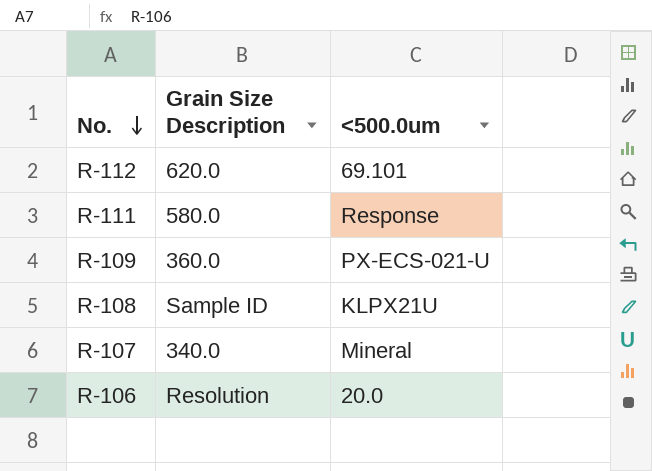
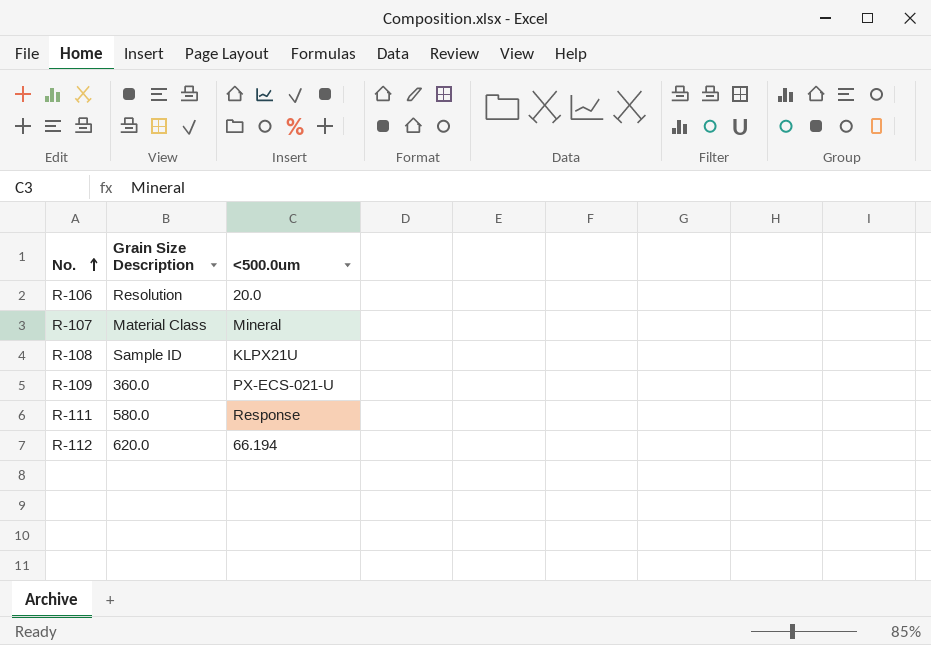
row order: No. descending -> No. ascending
R-107 | Grain Size Description: 340.0 -> Material Class
R-112 | <500.0um: 69.101 -> 66.194

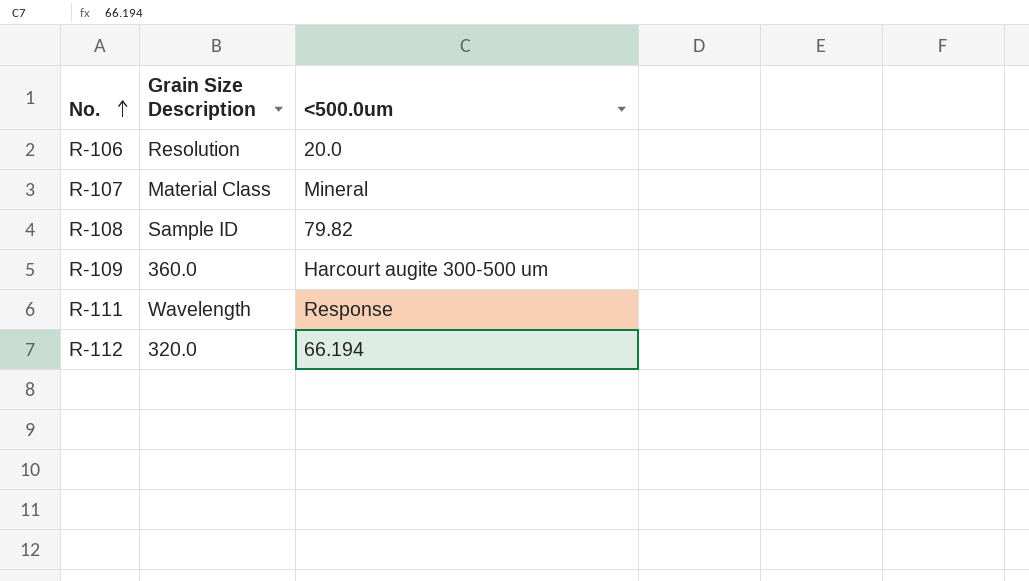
R-108 | <500.0um: KLPX21U -> 79.82
R-109 | <500.0um: PX-ECS-021-U -> Harcourt augite 300-500 um
R-111 | Grain Size Description: 580.0 -> Wavelength
R-112 | Grain Size Description: 620.0 -> 320.0

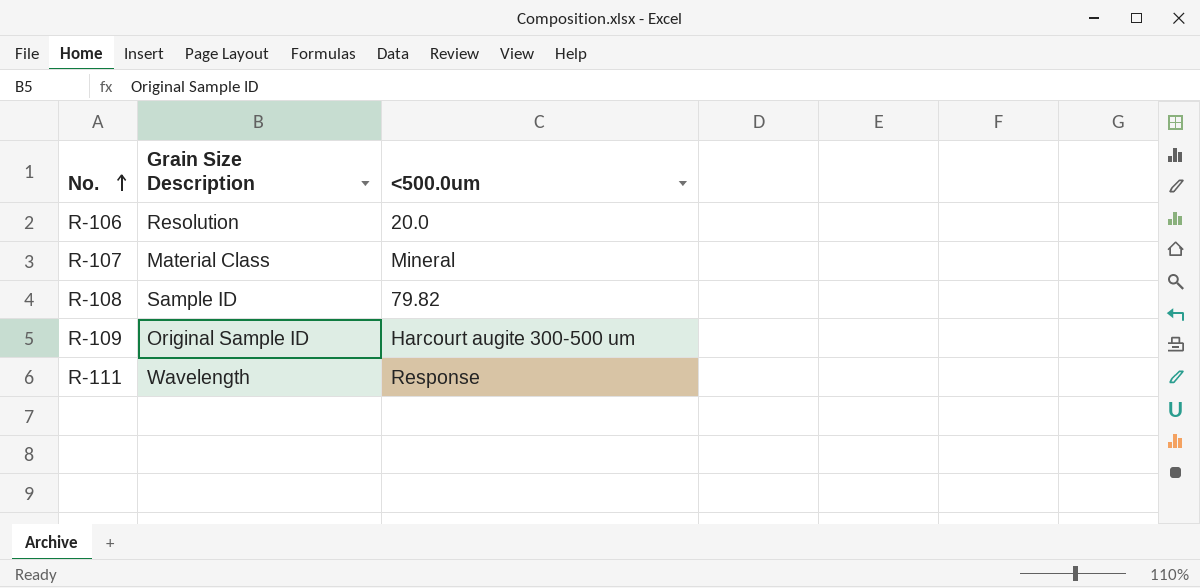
row R-112: 320.0 | 66.194 -> none
R-109 | Grain Size Description: 360.0 -> Original Sample ID

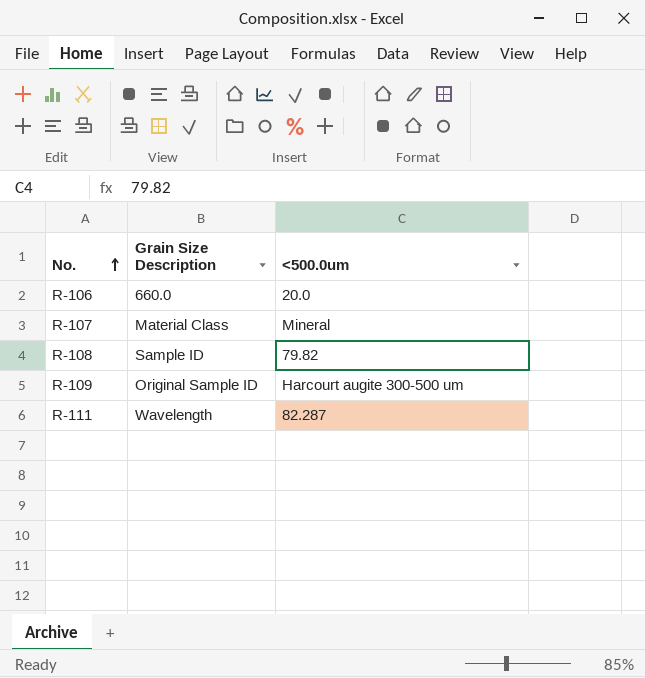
R-106 | Grain Size Description: Resolution -> 660.0
R-111 | <500.0um: Response -> 82.287

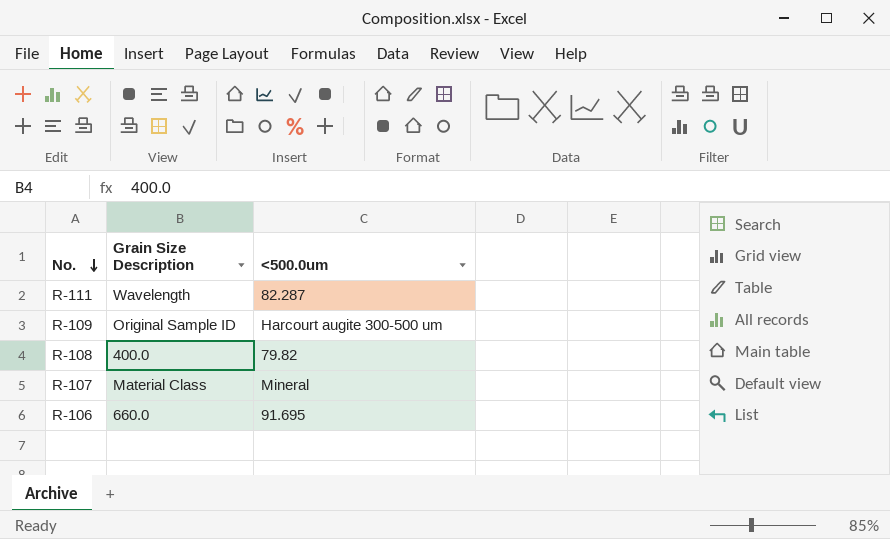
row order: No. ascending -> No. descending
R-108 | Grain Size Description: Sample ID -> 400.0
R-106 | <500.0um: 20.0 -> 91.695

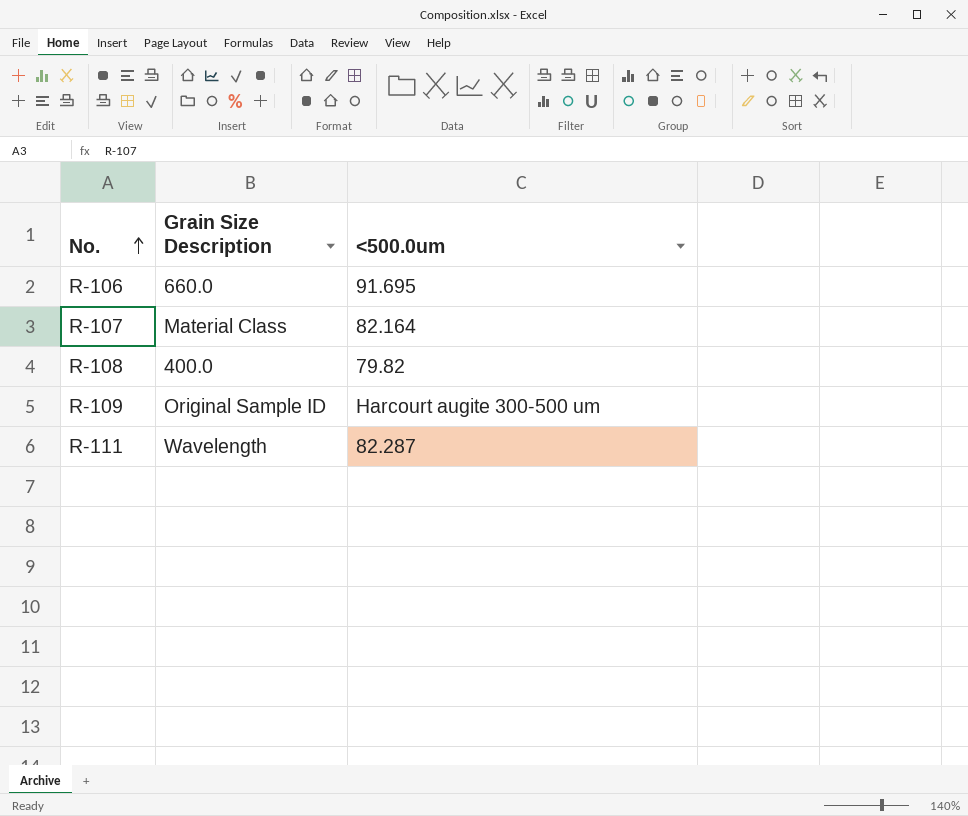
row order: No. descending -> No. ascending
R-107 | <500.0um: Mineral -> 82.164

